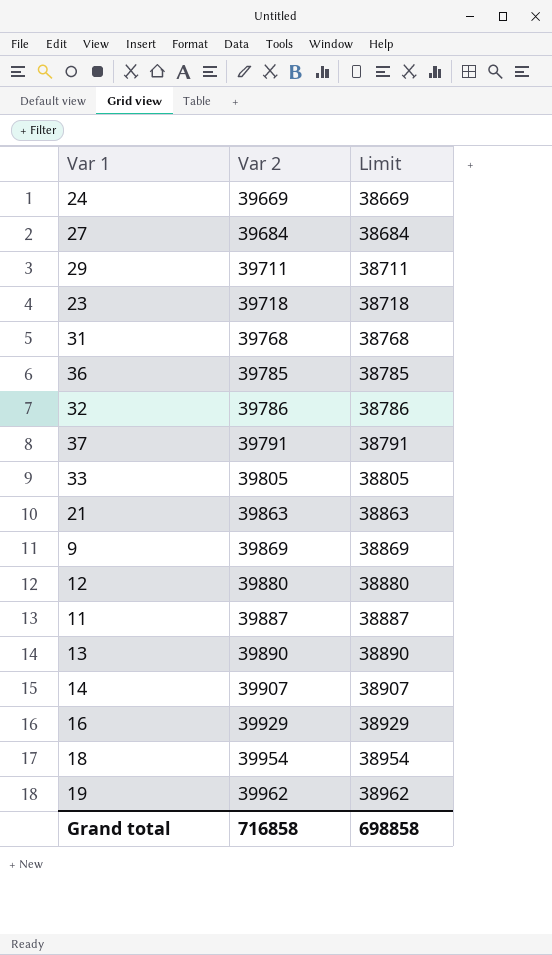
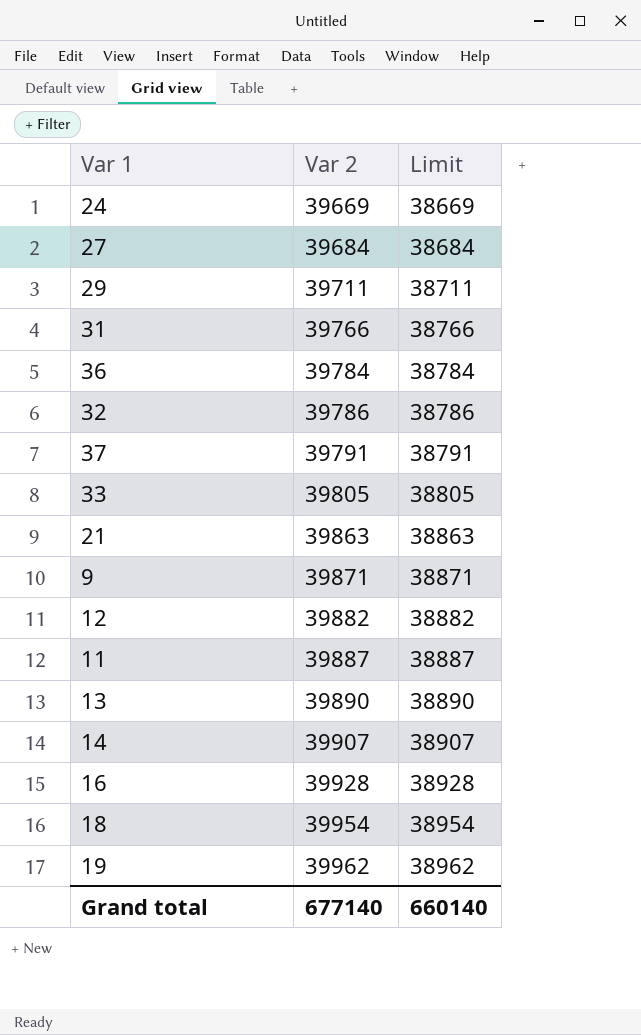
row 23: 39718 | 38718 -> none
31 | Var 2: 39768 -> 39766
31 | Limit: 38768 -> 38766
36 | Var 2: 39785 -> 39784
36 | Limit: 38785 -> 38784
9 | Var 2: 39869 -> 39871
9 | Limit: 38869 -> 38871
12 | Var 2: 39880 -> 39882
12 | Limit: 38880 -> 38882
16 | Var 2: 39929 -> 39928
16 | Limit: 38929 -> 38928
Grand total | Var 2: 716858 -> 677140
Grand total | Limit: 698858 -> 660140

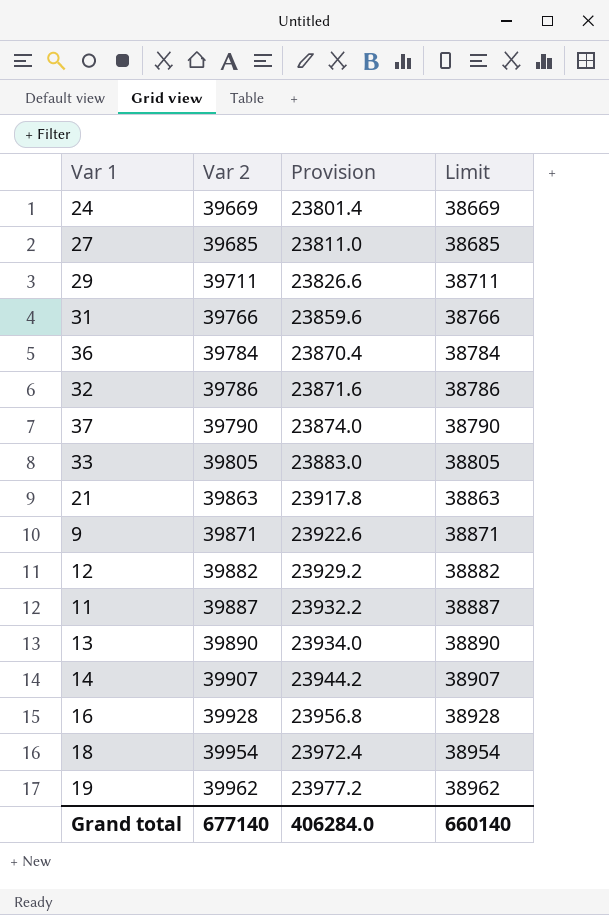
column Provision | formula: none -> [Var 2] * 0.6
27 | Var 2: 39684 -> 39685
27 | Limit: 38684 -> 38685
37 | Var 2: 39791 -> 39790
37 | Limit: 38791 -> 38790

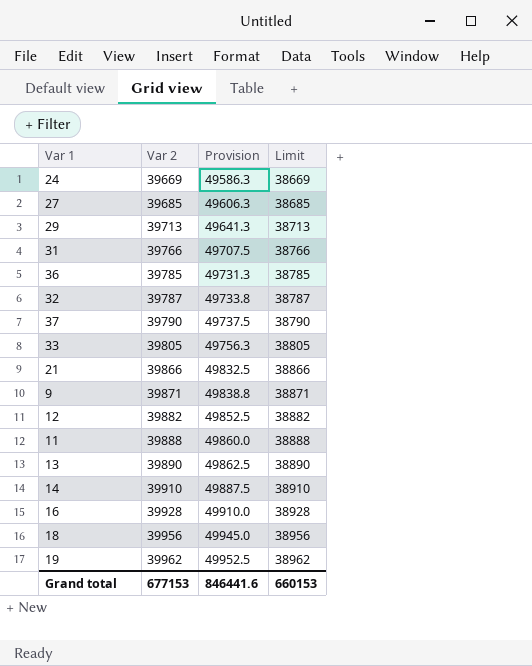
column Provision | formula: [Var 2] * 0.6 -> [Var 2] * 1.25
29 | Var 2: 39711 -> 39713
29 | Limit: 38711 -> 38713
36 | Var 2: 39784 -> 39785
36 | Limit: 38784 -> 38785
32 | Var 2: 39786 -> 39787
32 | Limit: 38786 -> 38787
21 | Var 2: 39863 -> 39866
21 | Limit: 38863 -> 38866
11 | Var 2: 39887 -> 39888
11 | Limit: 38887 -> 38888
14 | Var 2: 39907 -> 39910
14 | Limit: 38907 -> 38910
18 | Var 2: 39954 -> 39956
18 | Limit: 38954 -> 38956
Grand total | Var 2: 677140 -> 677153
Grand total | Provision: 406284.0 -> 846441.6
Grand total | Limit: 660140 -> 660153

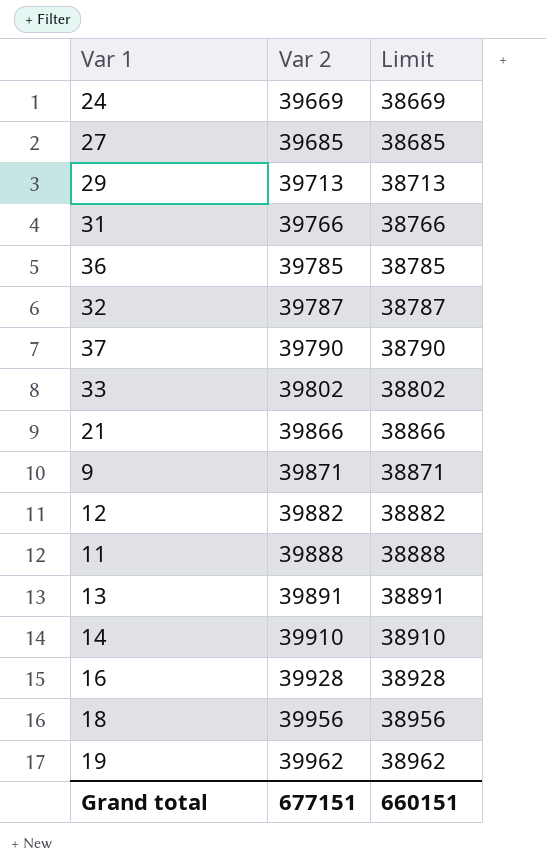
column Provision | formula: [Var 2] * 1.25 -> none
33 | Var 2: 39805 -> 39802
33 | Limit: 38805 -> 38802
13 | Var 2: 39890 -> 39891
13 | Limit: 38890 -> 38891
Grand total | Var 2: 677153 -> 677151
Grand total | Limit: 660153 -> 660151

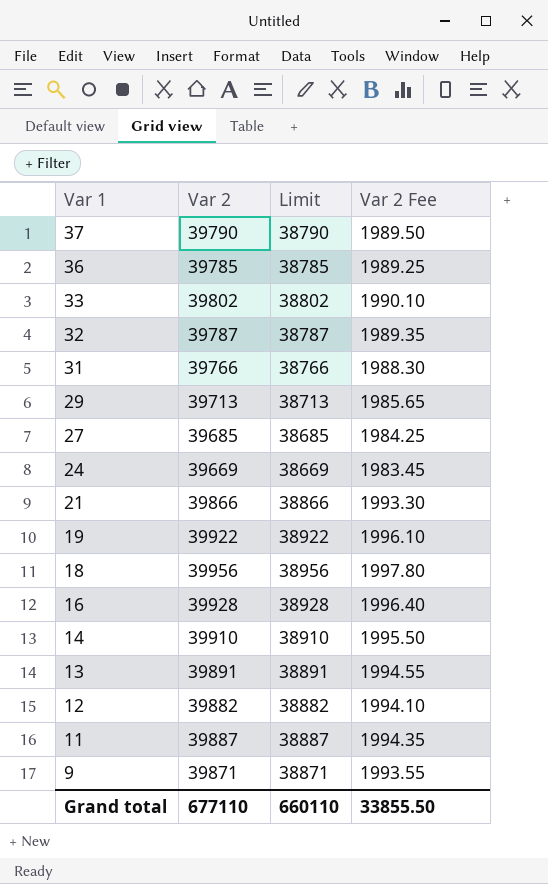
row order: Var 2 ascending -> Var 1 descending
column Var 2 Fee | formula: none -> [Var 2] * 0.05
19 | Var 2: 39962 -> 39922
19 | Limit: 38962 -> 38922
11 | Var 2: 39888 -> 39887
11 | Limit: 38888 -> 38887
Grand total | Var 2: 677151 -> 677110
Grand total | Limit: 660151 -> 660110

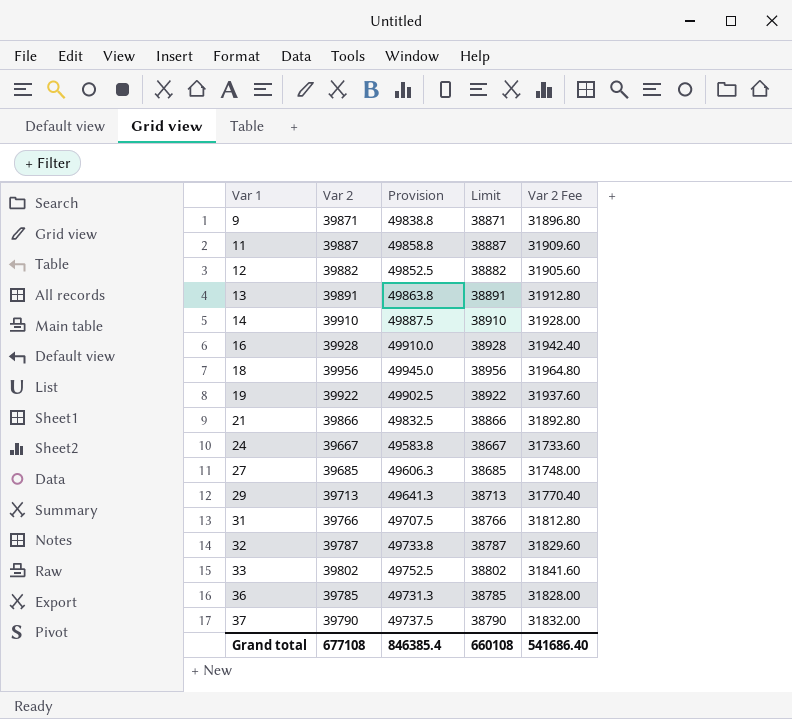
row order: Var 1 descending -> Var 1 ascending
column Provision | formula: none -> [Var 2] * 1.25
column Var 2 Fee | formula: [Var 2] * 0.05 -> [Var 2] * 0.8
24 | Var 2: 39669 -> 39667
24 | Limit: 38669 -> 38667
Grand total | Var 2: 677110 -> 677108
Grand total | Limit: 660110 -> 660108
Grand total | Var 2 Fee: 33855.50 -> 541686.40

